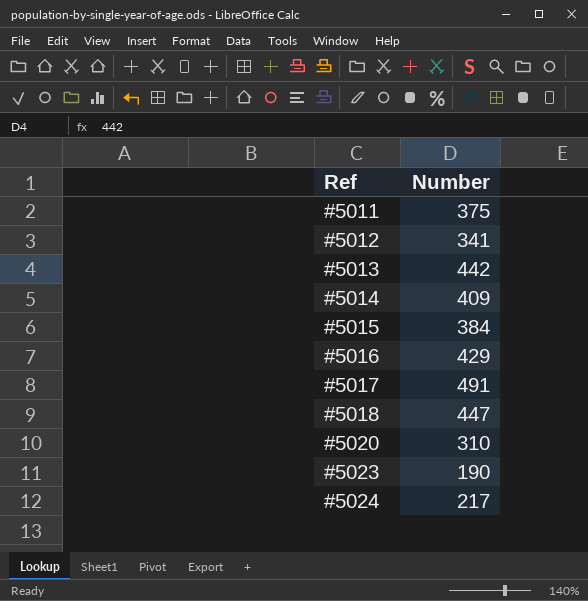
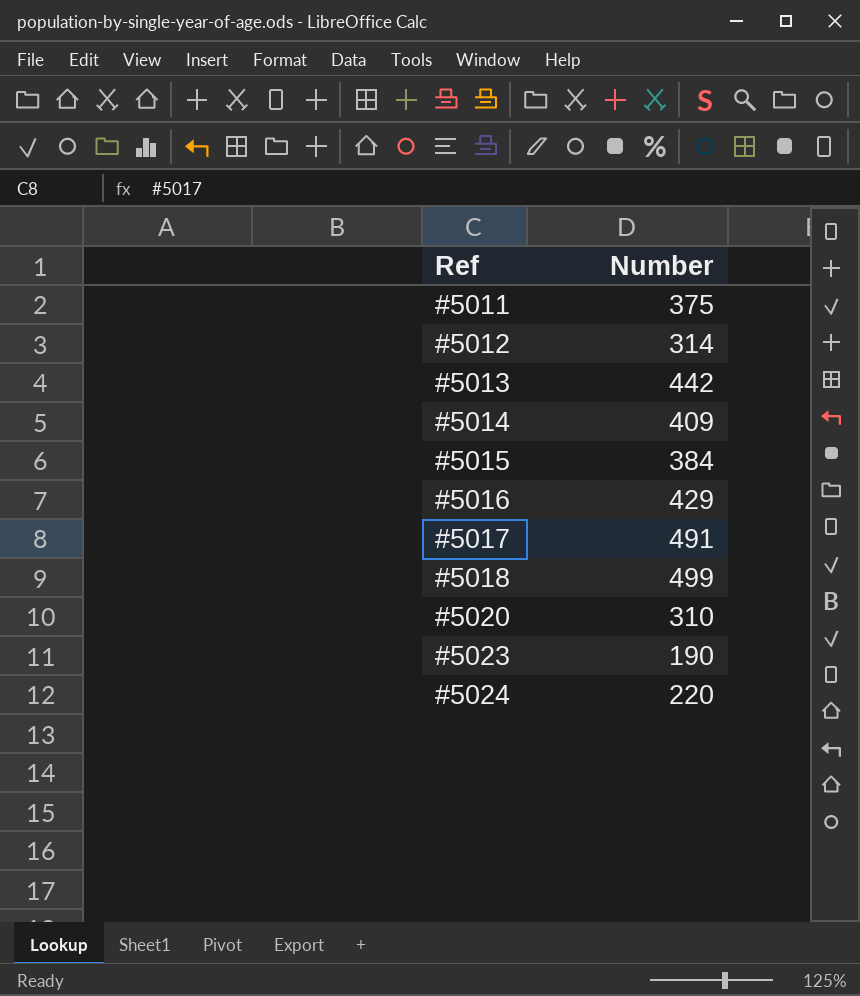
#5012 | Number: 341 -> 314
#5018 | Number: 447 -> 499
#5024 | Number: 217 -> 220

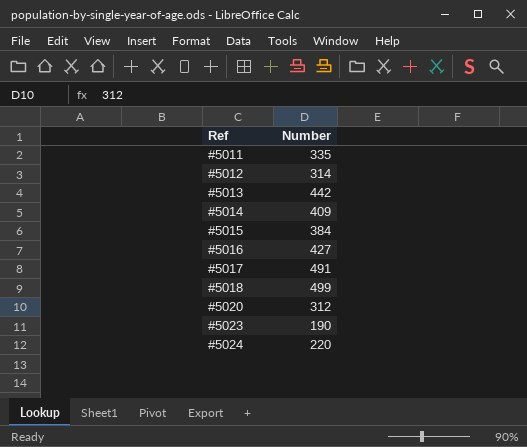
#5011 | Number: 375 -> 335
#5016 | Number: 429 -> 427
#5020 | Number: 310 -> 312

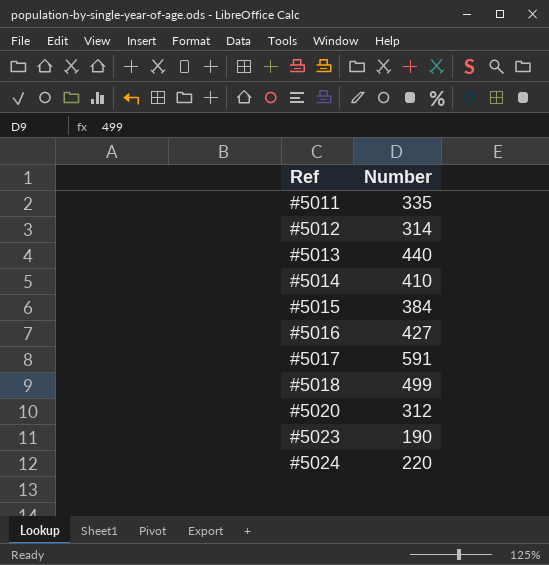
#5013 | Number: 442 -> 440
#5014 | Number: 409 -> 410
#5017 | Number: 491 -> 591

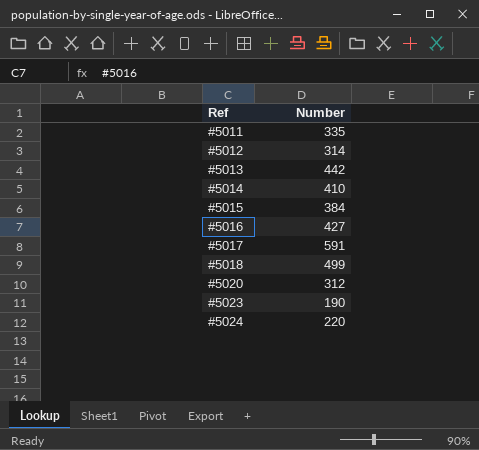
#5013 | Number: 440 -> 442

